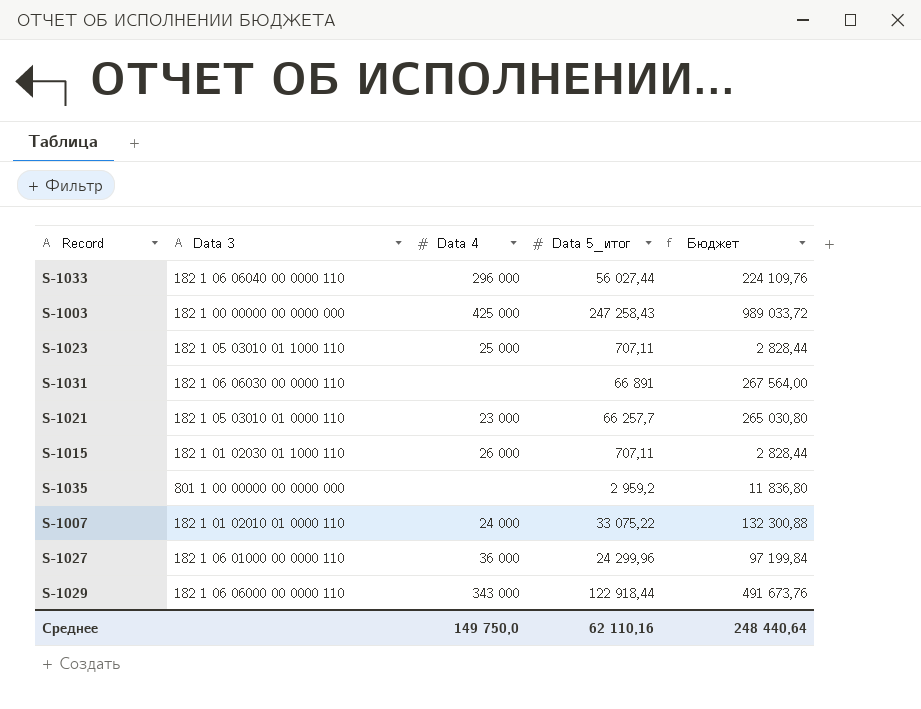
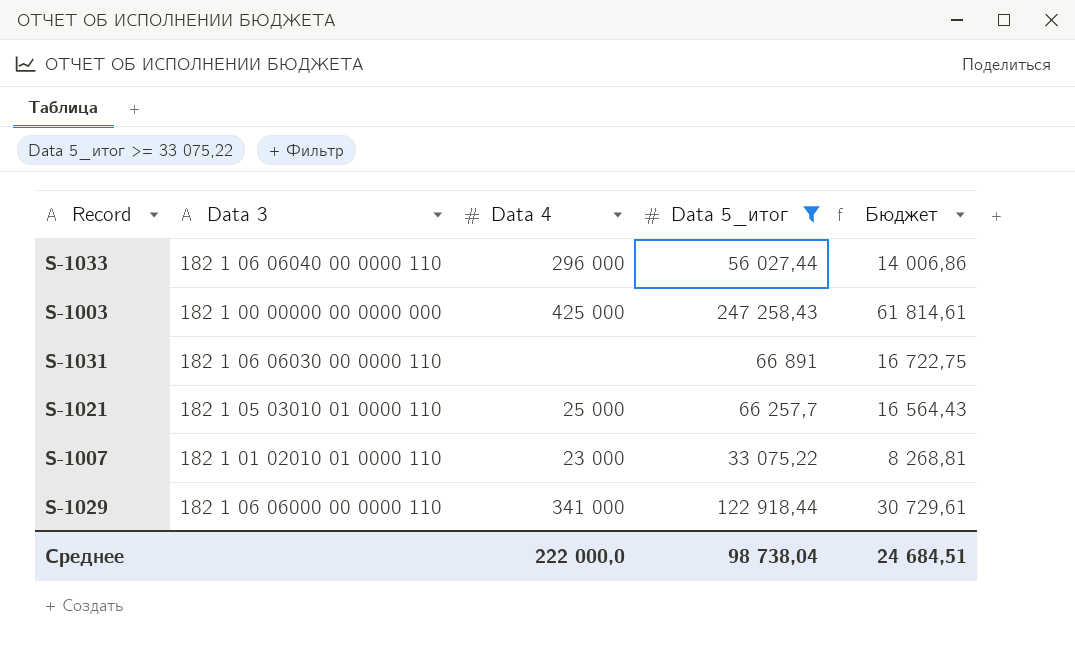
filter: none -> Data 5_итог >= 33 075,22
column Бюджет | formula: [Data 5_итог] * 4 -> [Data 5_итог] * 0,25
S-1021 | Data 4: 23 000 -> 25 000
S-1007 | Data 4: 24 000 -> 23 000
S-1029 | Data 4: 343 000 -> 341 000
Среднее | Data 4: 149 750,0 -> 222 000,0
Среднее | Data 5_итог: 62 110,16 -> 98 738,04
Среднее | Бюджет: 248 440,64 -> 24 684,51

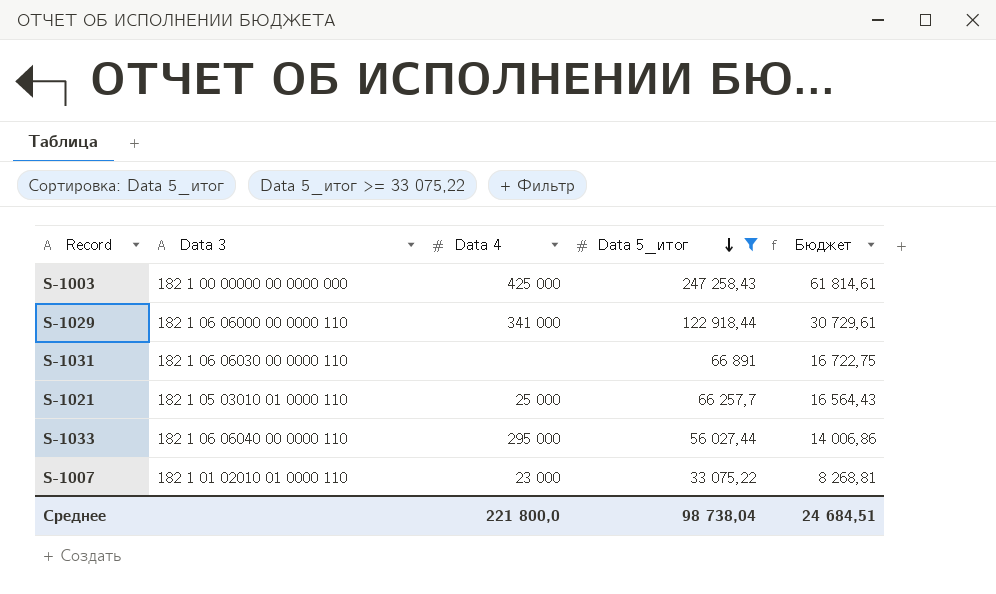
row order: none -> Data 5_итог descending
S-1033 | Data 4: 296 000 -> 295 000
Среднее | Data 4: 222 000,0 -> 221 800,0

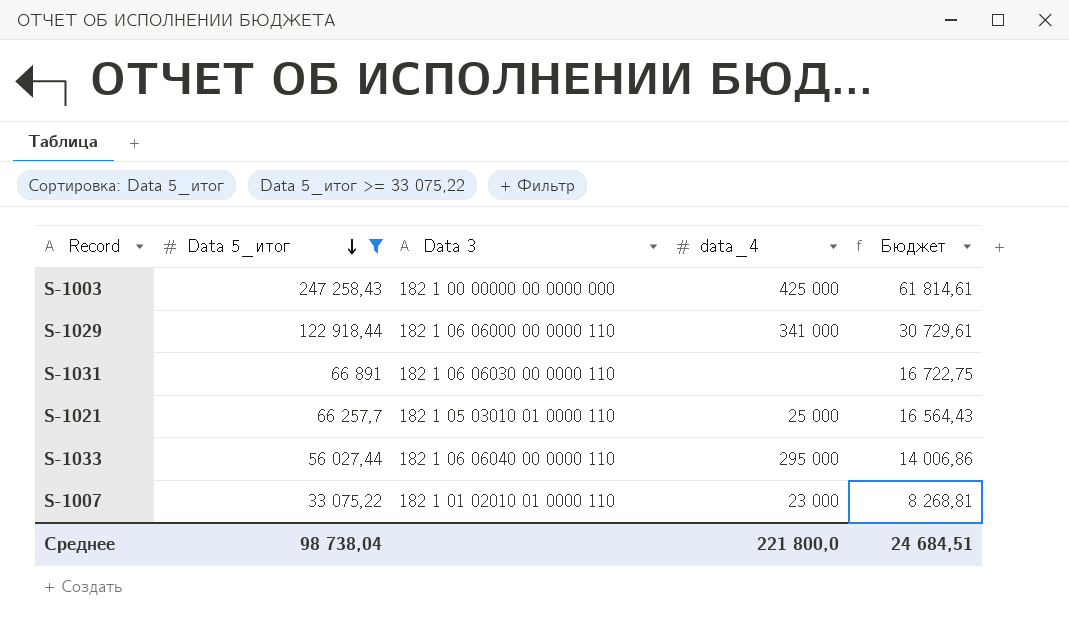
column Data 5_итог | position: 4 -> 2
column name: Data 4 -> data_4

